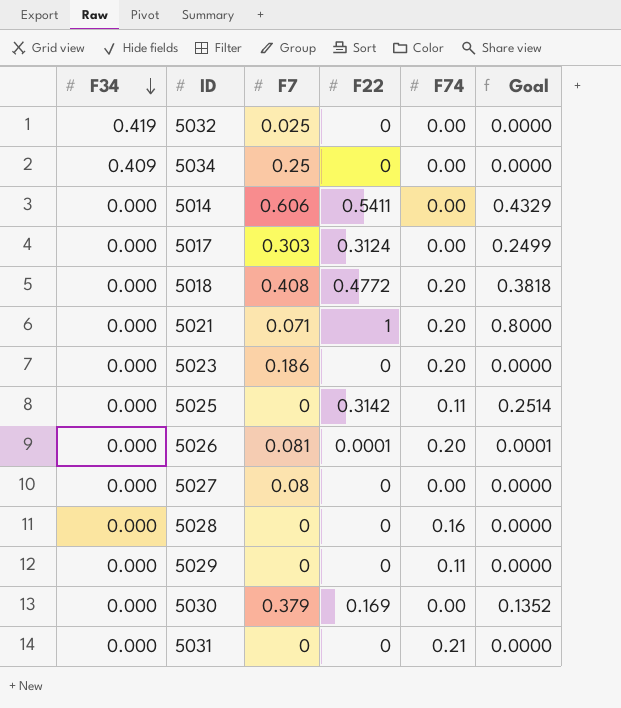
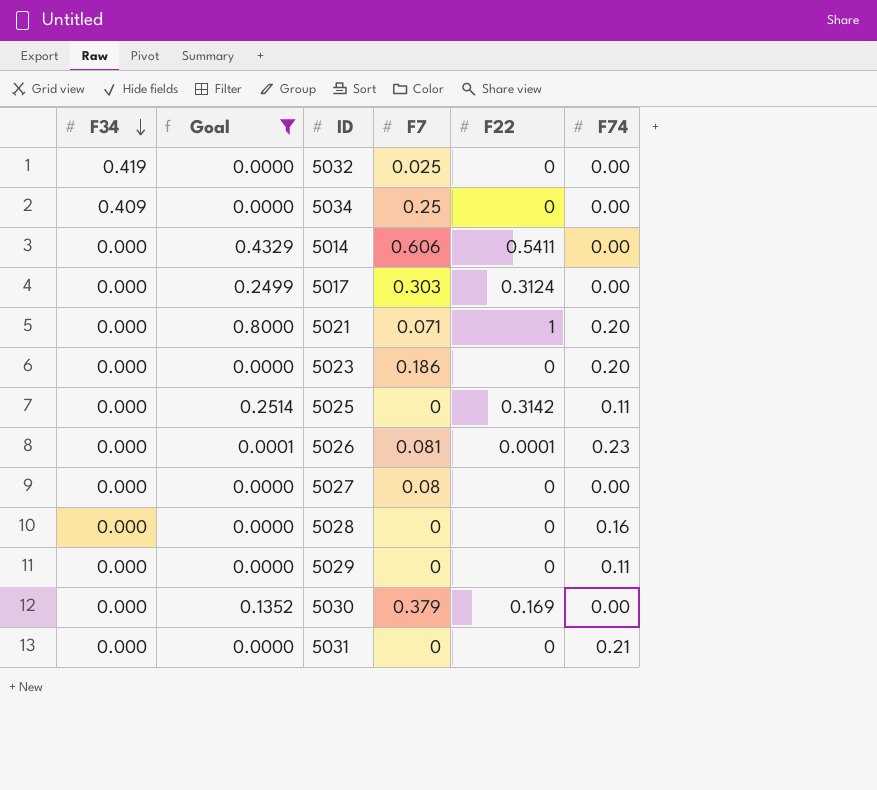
filter: none -> Goal != 0.3818
column Goal | position: 6 -> 2
5026 | F74: 0.20 -> 0.23

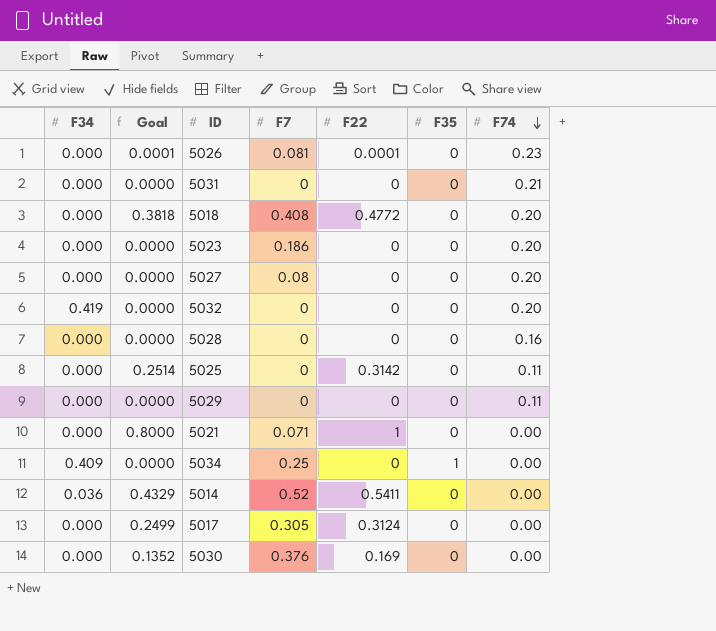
filter: Goal != 0.3818 -> none
row order: F34 descending -> F74 descending
column F35 | position: none -> 6
5027 | F74: 0.00 -> 0.20
5032 | F7: 0.025 -> 0
5032 | F74: 0.00 -> 0.20
5021 | F74: 0.20 -> 0.00
5014 | F34: 0.000 -> 0.036
5014 | F7: 0.606 -> 0.52
5017 | F7: 0.303 -> 0.305
5030 | F7: 0.379 -> 0.376

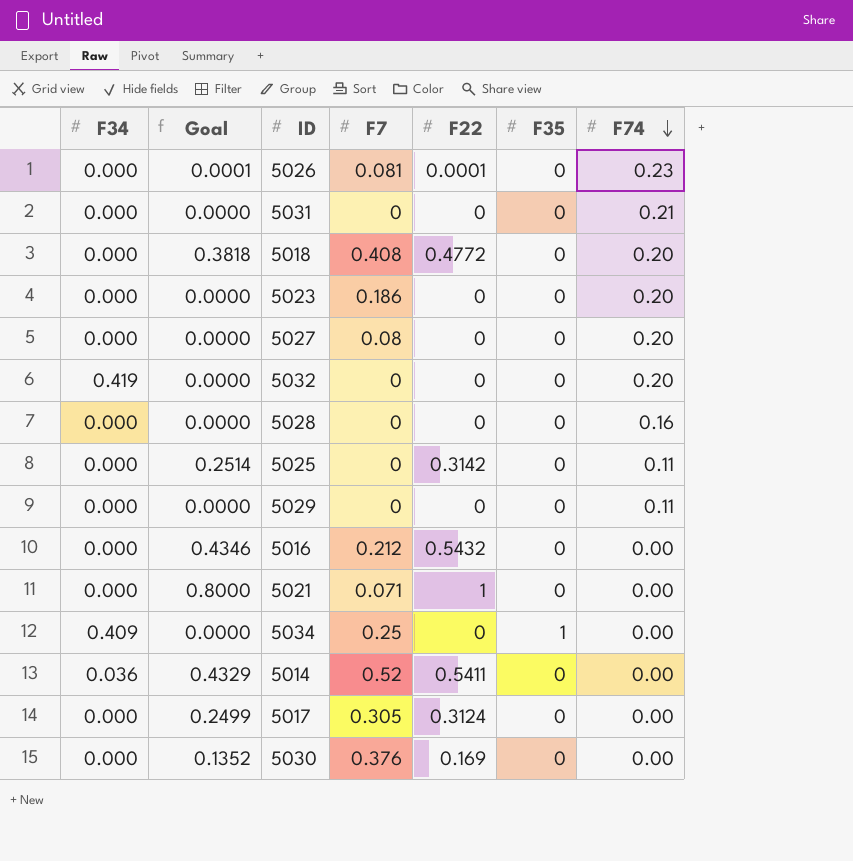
row 5016: none -> 0.000 | 0.4346 | 0.212 | 0.5432 | 0 | 0.00

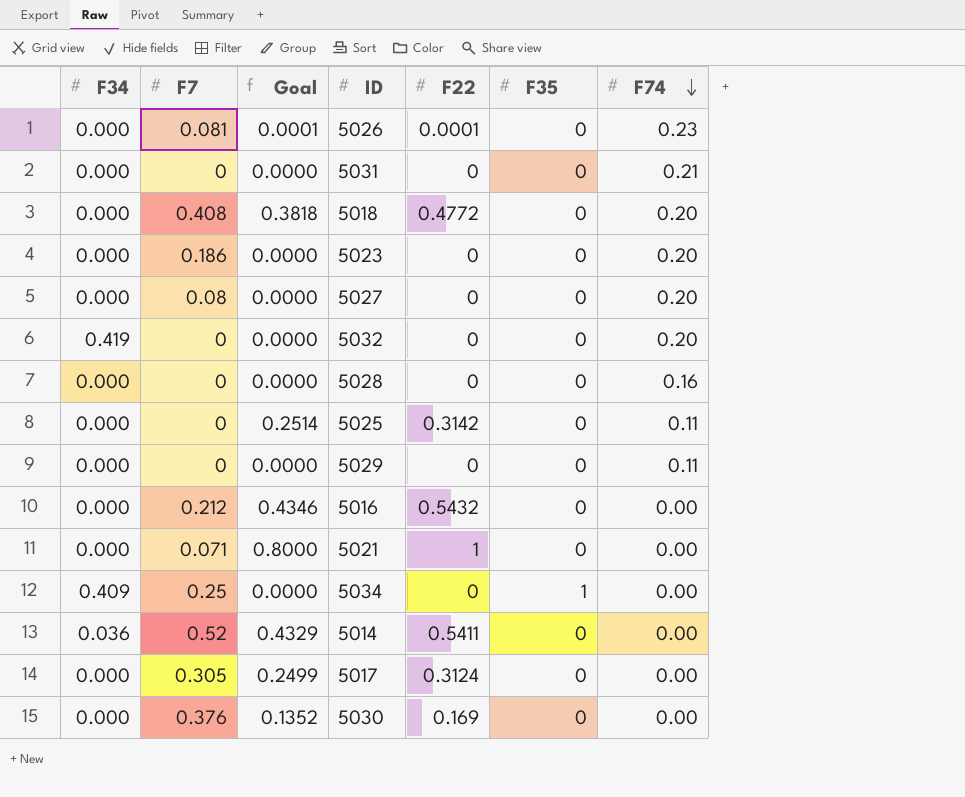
column F7 | position: 4 -> 2

